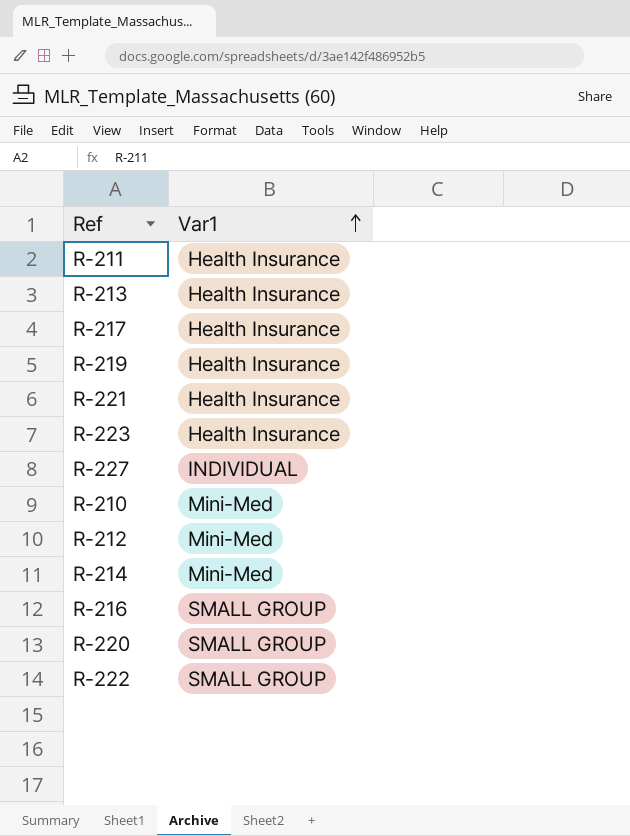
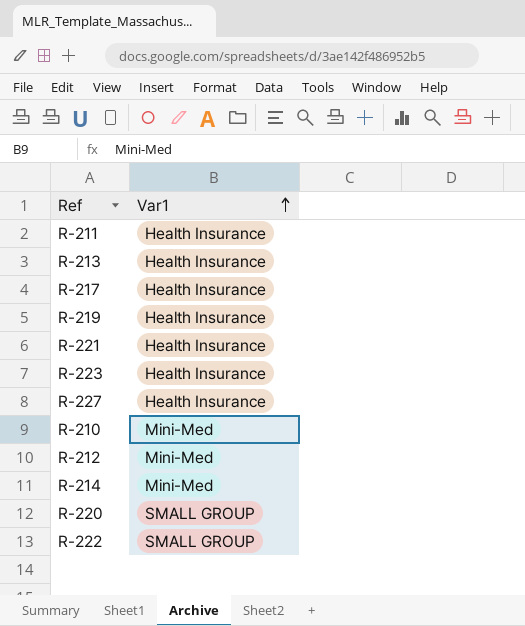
row R-216: SMALL GROUP -> none
R-227 | Var1: INDIVIDUAL -> Health Insurance

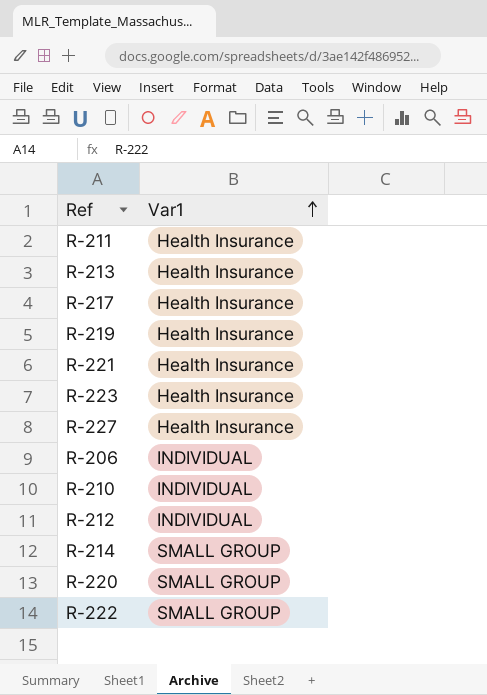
row R-206: none -> INDIVIDUAL
R-210 | Var1: Mini-Med -> INDIVIDUAL
R-212 | Var1: Mini-Med -> INDIVIDUAL
R-214 | Var1: Mini-Med -> SMALL GROUP

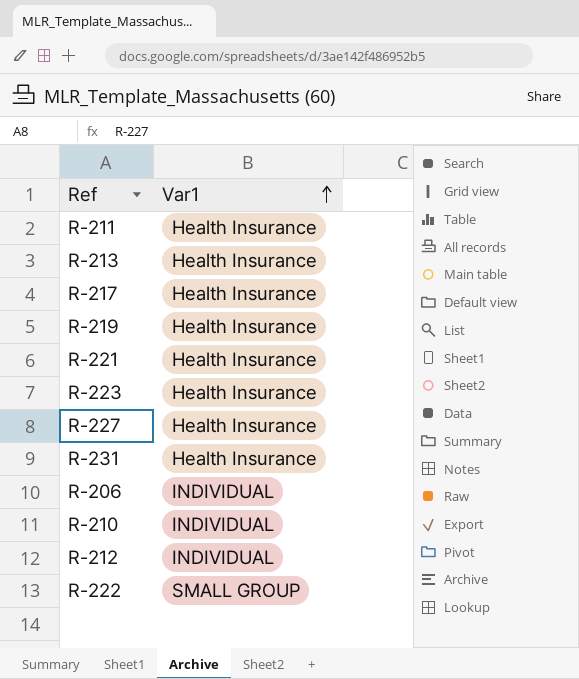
row R-214: SMALL GROUP -> none
row R-220: SMALL GROUP -> none
row R-231: none -> Health Insurance

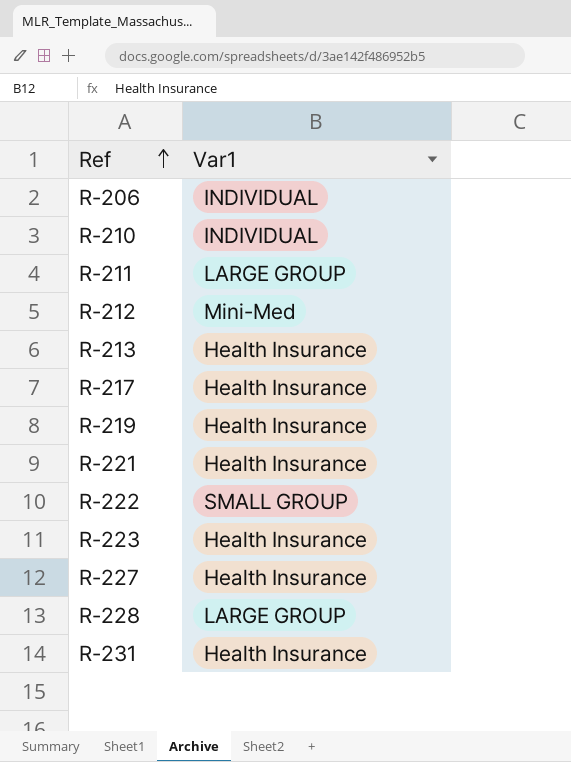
row order: Var1 ascending -> Ref ascending
R-211 | Var1: Health Insurance -> LARGE GROUP
R-212 | Var1: INDIVIDUAL -> Mini-Med
row R-228: none -> LARGE GROUP

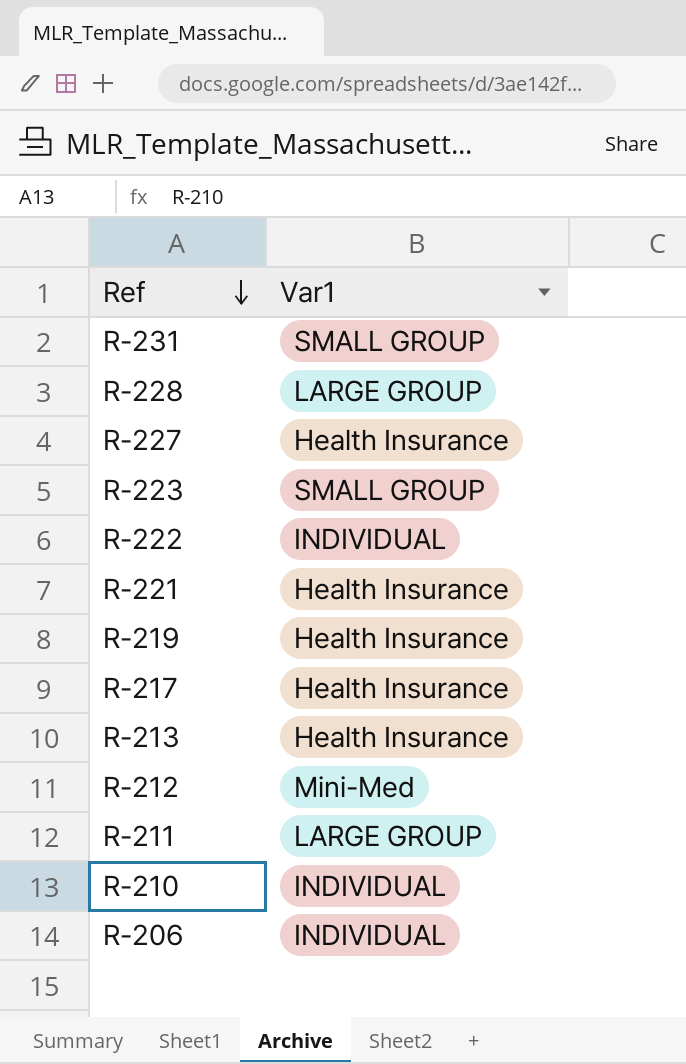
row order: Ref ascending -> Ref descending
R-231 | Var1: Health Insurance -> SMALL GROUP
R-223 | Var1: Health Insurance -> SMALL GROUP
R-222 | Var1: SMALL GROUP -> INDIVIDUAL

